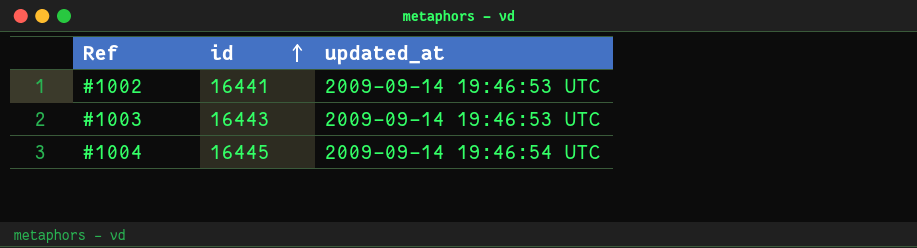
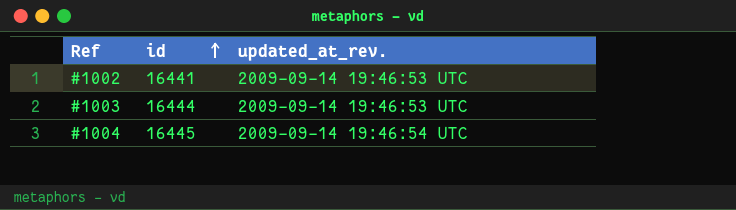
column name: updated_at -> updated_at_rev.
#1003 | id: 16443 -> 16444

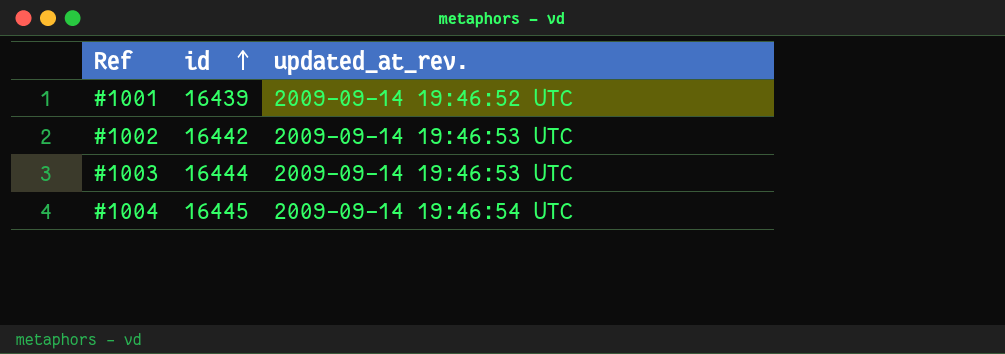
row #1001: none -> 16439 | 2009-09-14 19:46:52 UTC
#1002 | id: 16441 -> 16442

